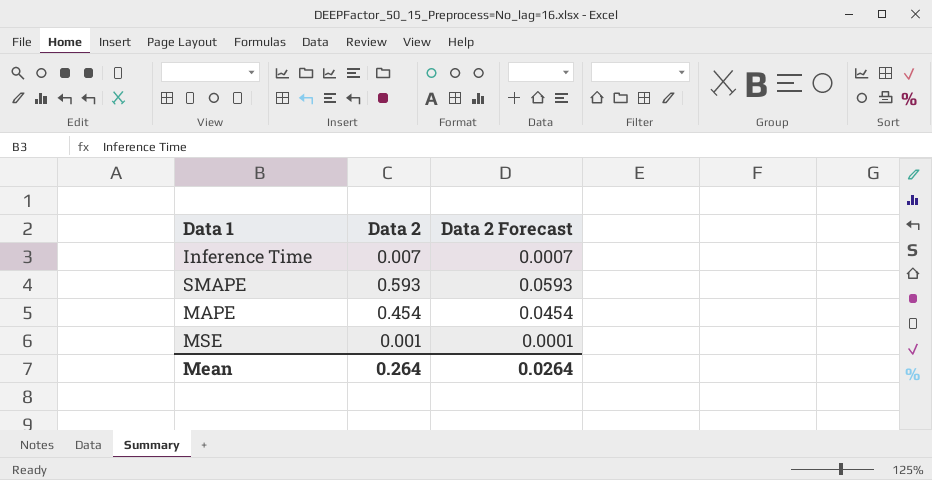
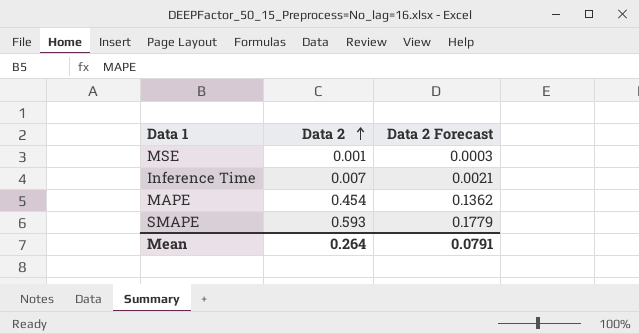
row order: none -> Data 2 ascending
column Data 2 Forecast | formula: [Data 2] * 0.1 -> [Data 2] * 0.3
Mean | Data 2 Forecast: 0.0264 -> 0.0791

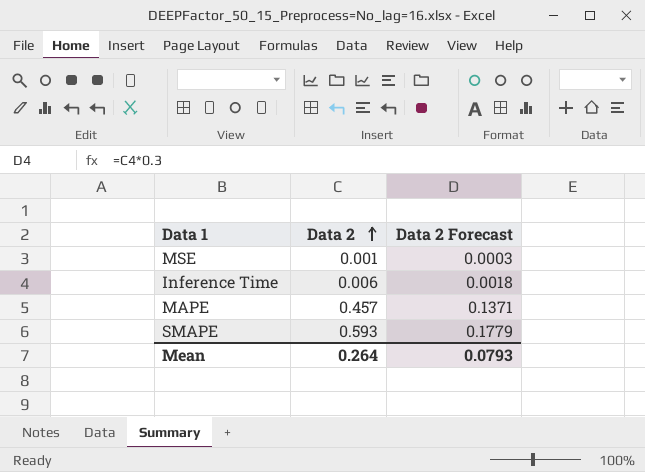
Inference Time | Data 2: 0.007 -> 0.006
Inference Time | Data 2 Forecast: 0.0021 -> 0.0018
MAPE | Data 2: 0.454 -> 0.457
MAPE | Data 2 Forecast: 0.1362 -> 0.1371
Mean | Data 2 Forecast: 0.0791 -> 0.0793

